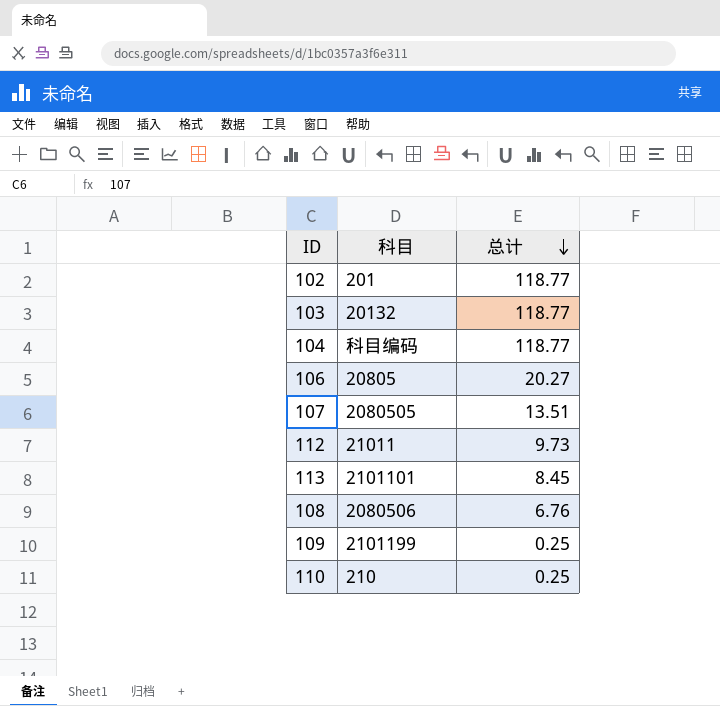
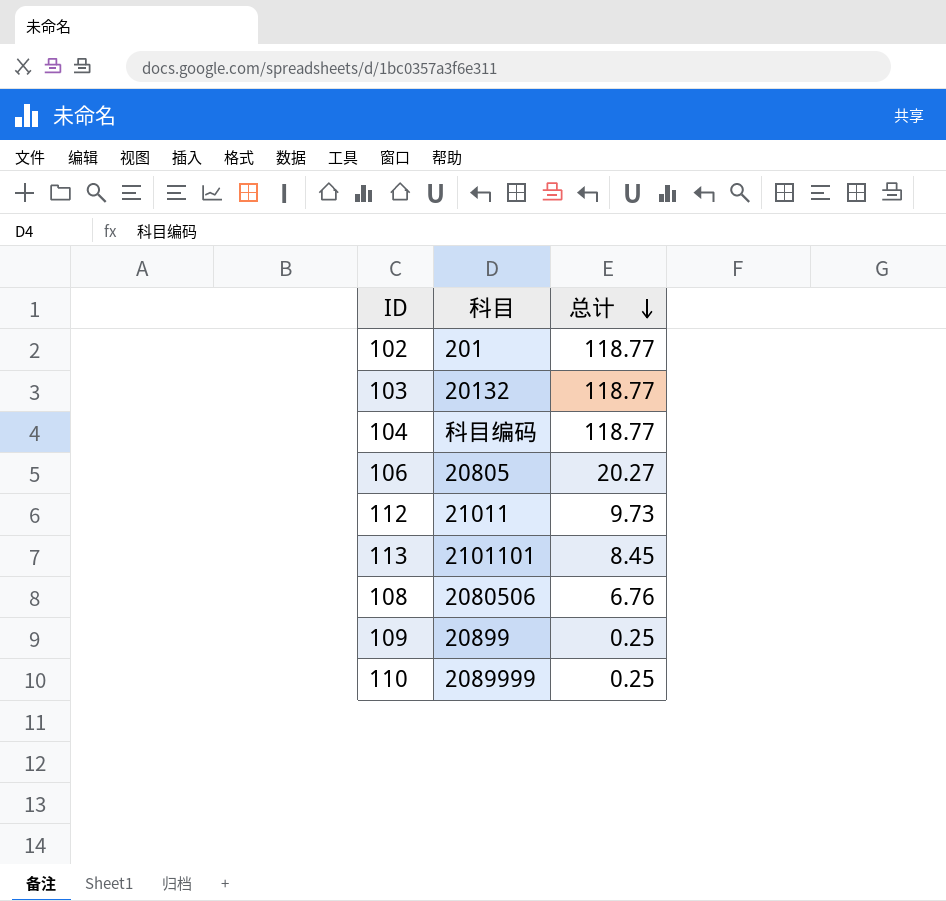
row 107: 2080505 | 13.51 -> none
109 | 科目: 2101199 -> 20899
110 | 科目: 210 -> 2089999

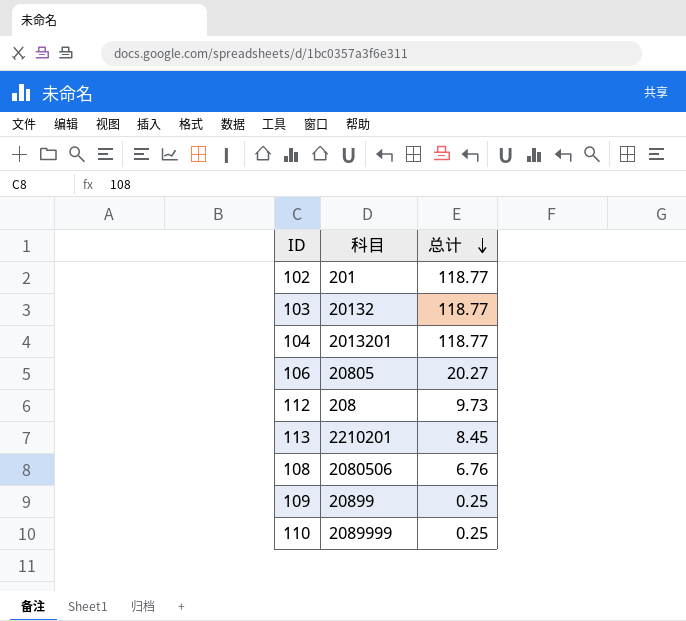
104 | 科目: 科目编码 -> 2013201
112 | 科目: 21011 -> 208
113 | 科目: 2101101 -> 2210201

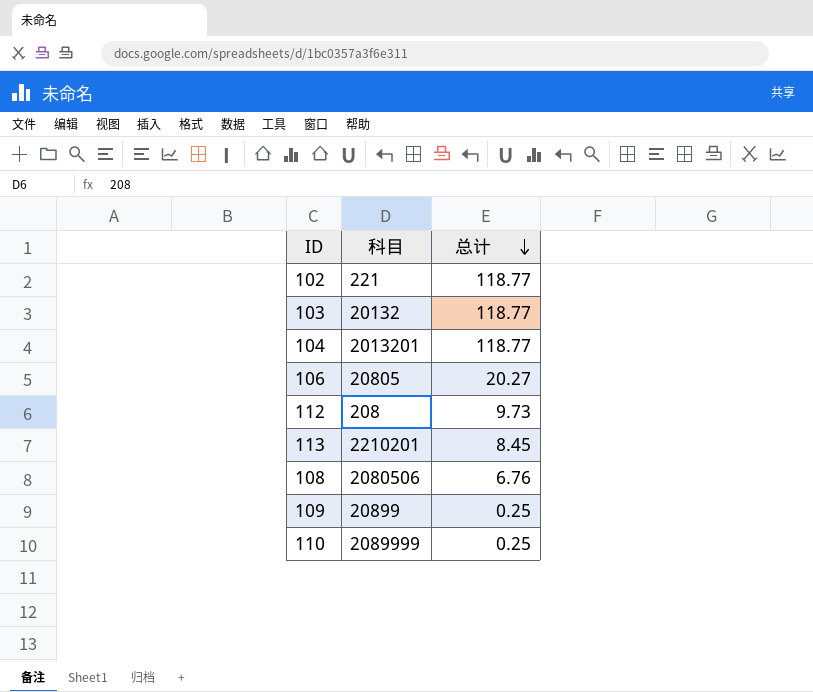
102 | 科目: 201 -> 221

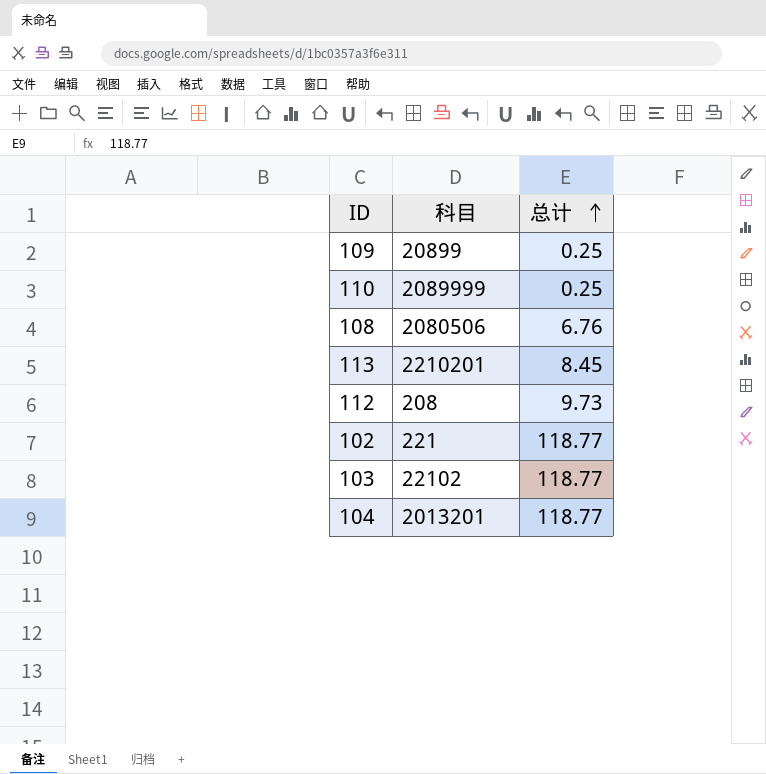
row order: 总计 descending -> 总计 ascending
row 106: 20805 | 20.27 -> none
103 | 科目: 20132 -> 22102

